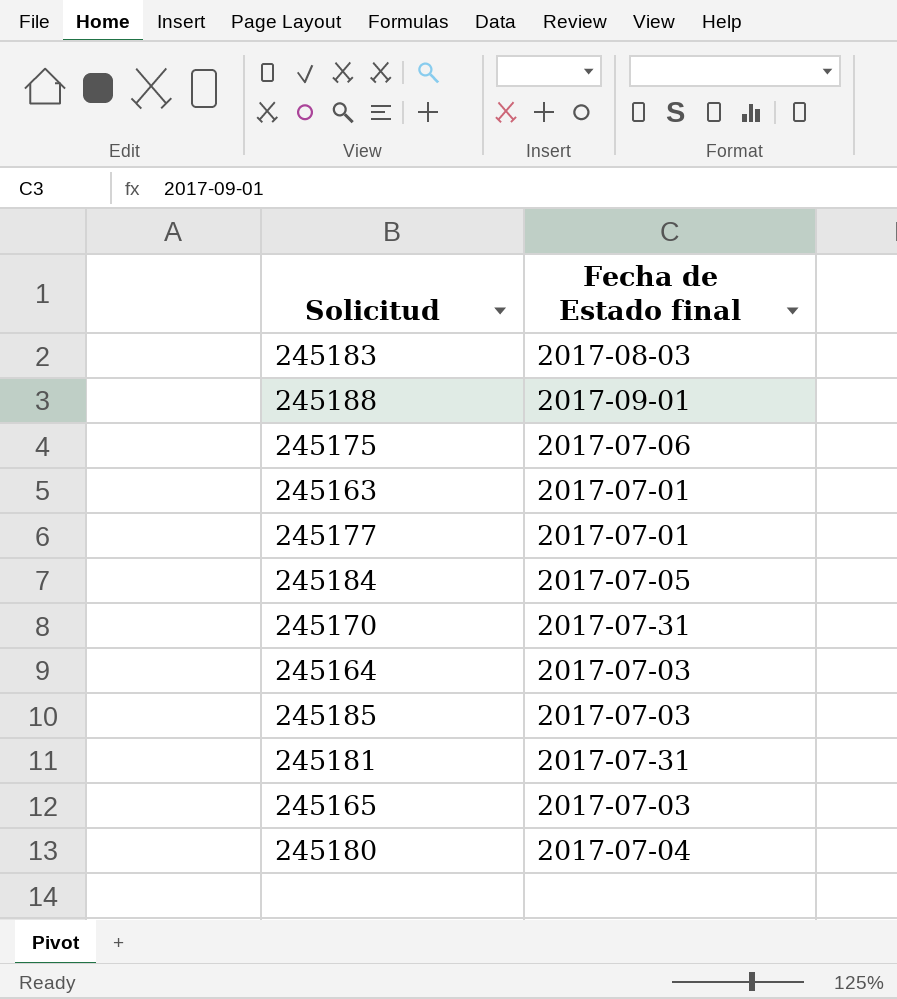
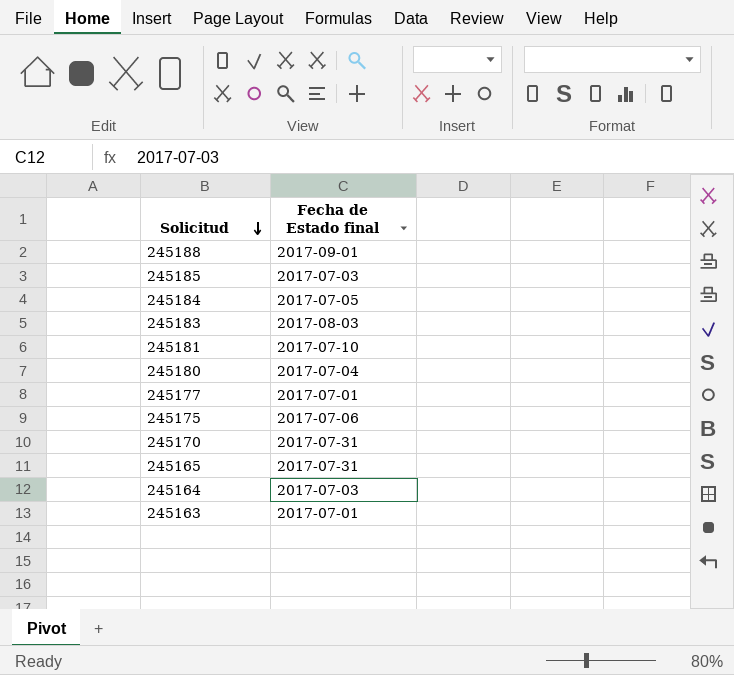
row order: none -> Solicitud descending
245181 | Fecha de Estado final: 2017-07-31 -> 2017-07-10
245165 | Fecha de Estado final: 2017-07-03 -> 2017-07-31

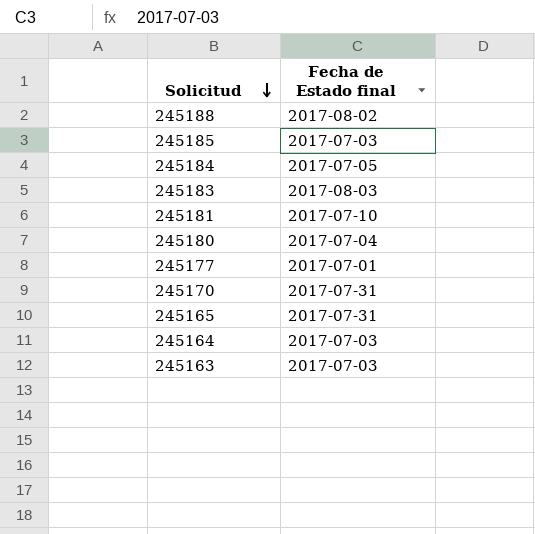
row 245175: 2017-07-06 -> none
245188 | Fecha de Estado final: 2017-09-01 -> 2017-08-02
245163 | Fecha de Estado final: 2017-07-01 -> 2017-07-03

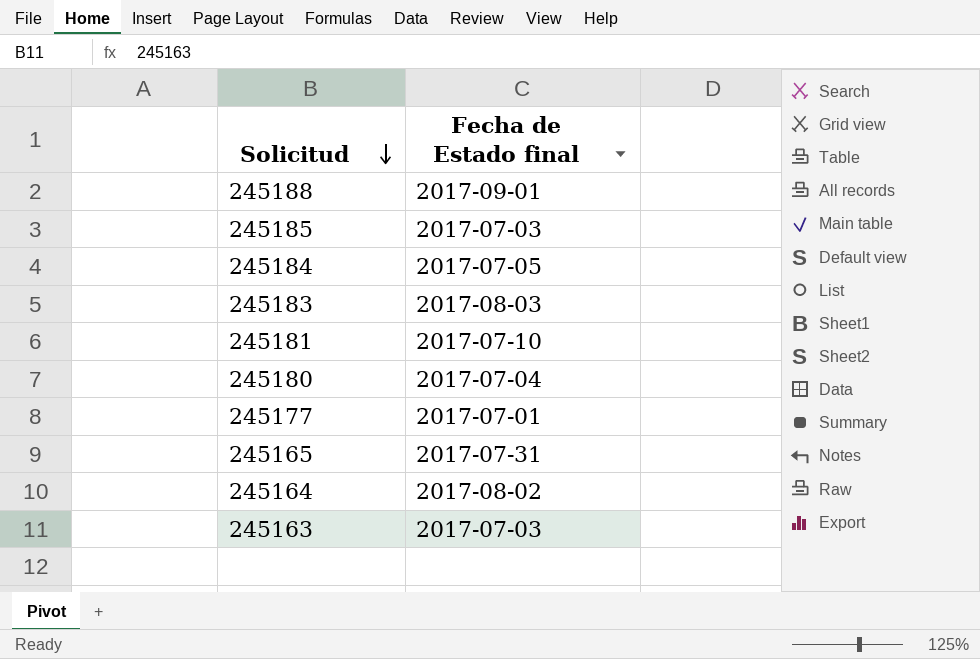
row 245170: 2017-07-31 -> none
245188 | Fecha de Estado final: 2017-08-02 -> 2017-09-01
245164 | Fecha de Estado final: 2017-07-03 -> 2017-08-02

